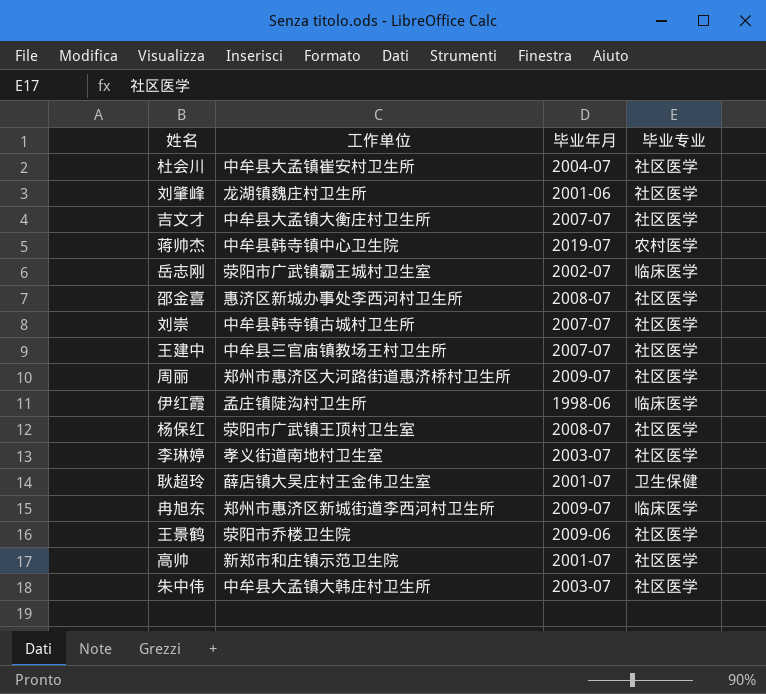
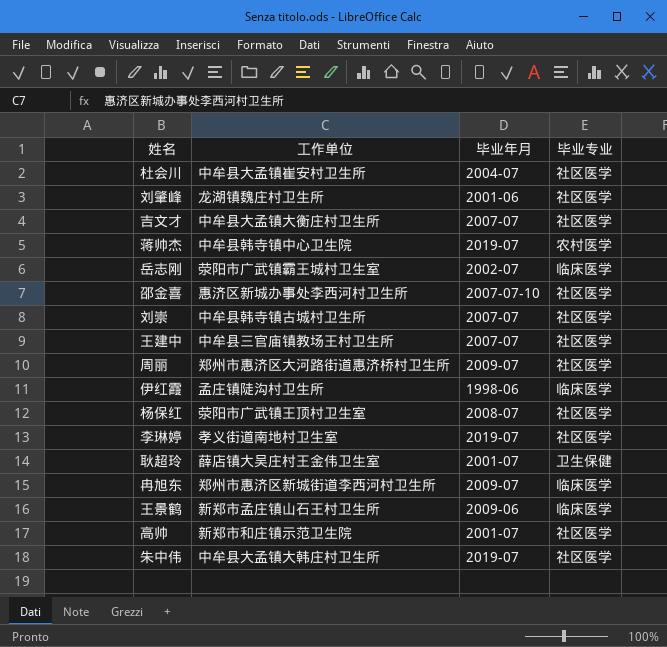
邵金喜 | 毕业年月: 2008-07 -> 2007-07-10
李琳婷 | 毕业年月: 2003-07 -> 2019-07
王景鹤 | 工作单位: 荥阳市乔楼卫生院 -> 新郑市孟庄镇山石王村卫生所
王景鹤 | 毕业专业: 社区医学 -> 临床医学
朱中伟 | 毕业年月: 2003-07 -> 2019-07

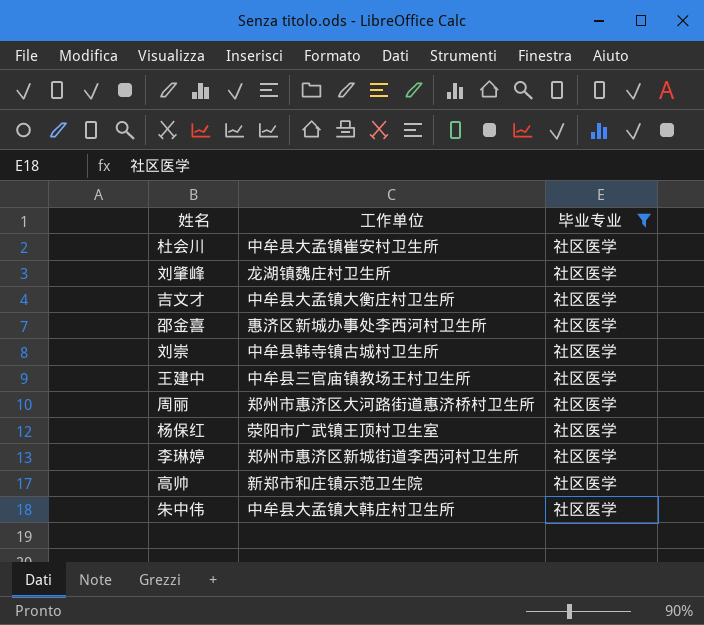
filter: none -> 毕业专业 = 社区医学
column 毕业年月 | position: 3 -> none
李琳婷 | 工作单位: 孝义街道南地村卫生室 -> 郑州市惠济区新城街道李西河村卫生所

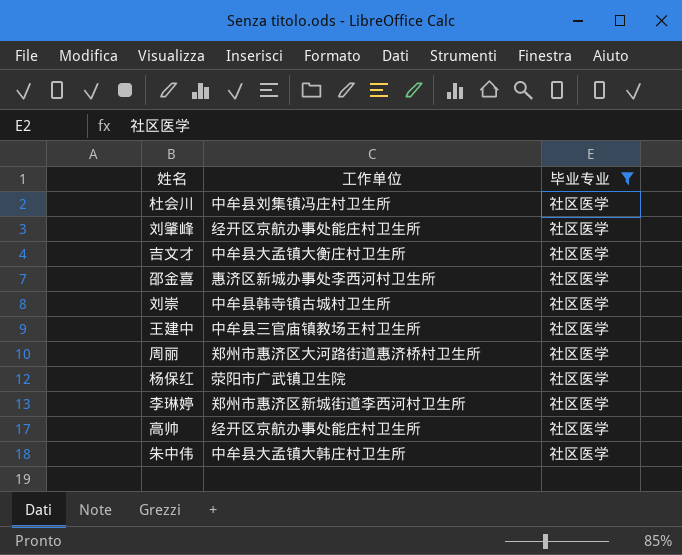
杜会川 | 工作单位: 中牟县大孟镇崔安村卫生所 -> 中牟县刘集镇冯庄村卫生所
刘肇峰 | 工作单位: 龙湖镇魏庄村卫生所 -> 经开区京航办事处能庄村卫生所
杨保红 | 工作单位: 荥阳市广武镇王顶村卫生室 -> 荥阳市广武镇卫生院
高帅 | 工作单位: 新郑市和庄镇示范卫生院 -> 经开区京航办事处能庄村卫生所

